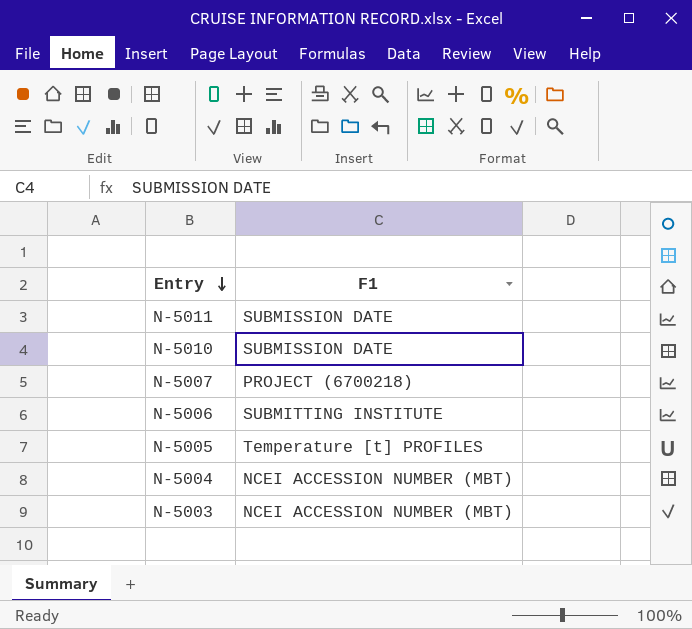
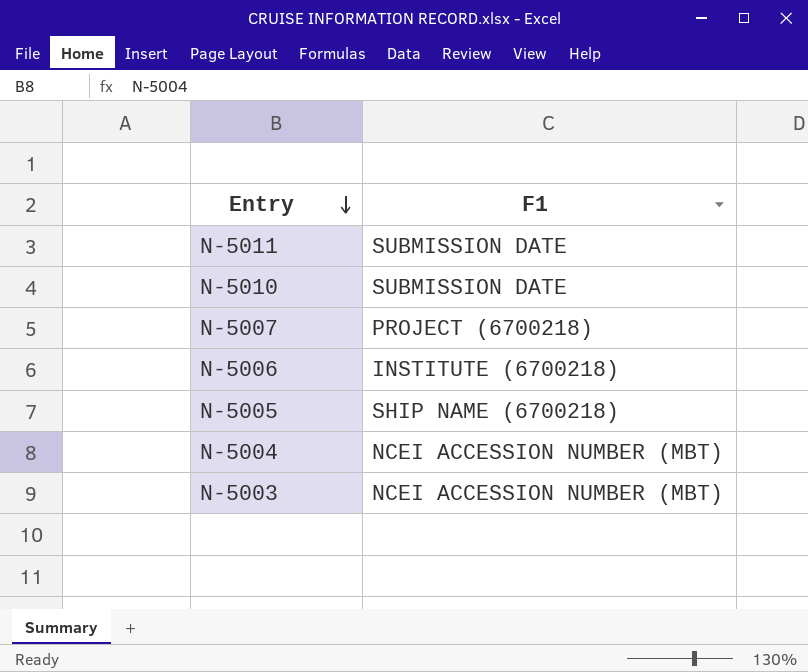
N-5006 | F1: SUBMITTING INSTITUTE -> INSTITUTE (6700218)
N-5005 | F1: Temperature [t] PROFILES -> SHIP NAME (6700218)

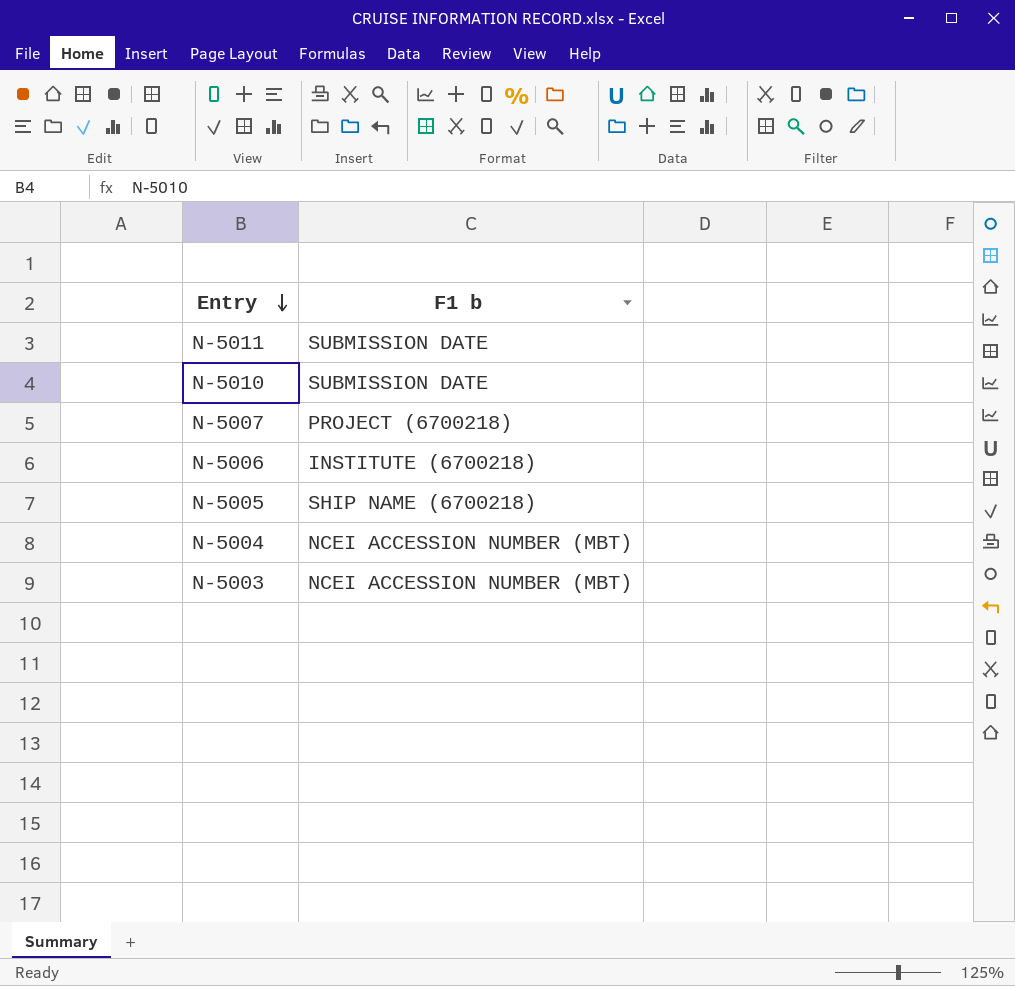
column name: F1 -> F1 b

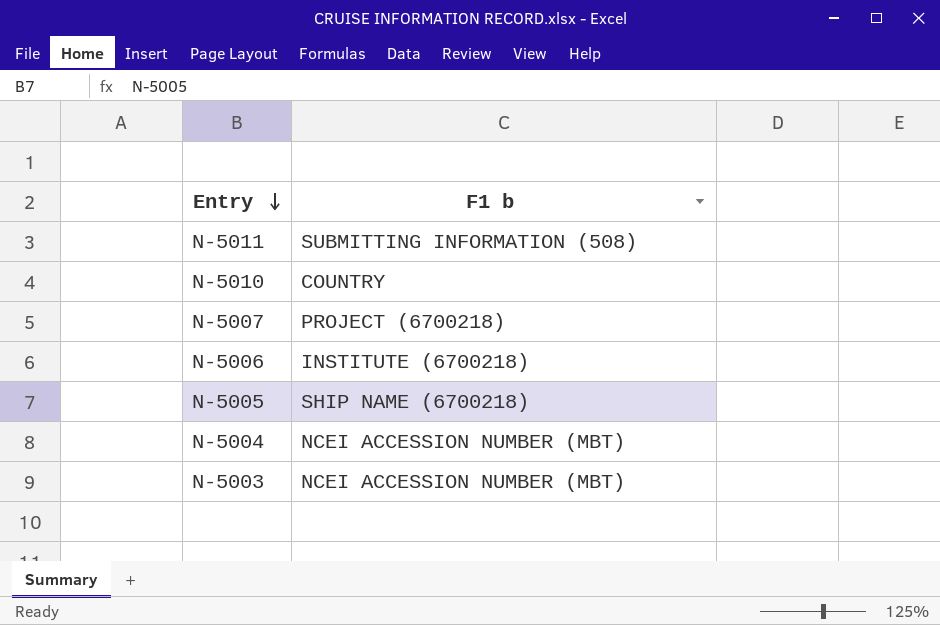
N-5011 | F1 b: SUBMISSION DATE -> SUBMITTING INFORMATION (508)
N-5010 | F1 b: SUBMISSION DATE -> COUNTRY

